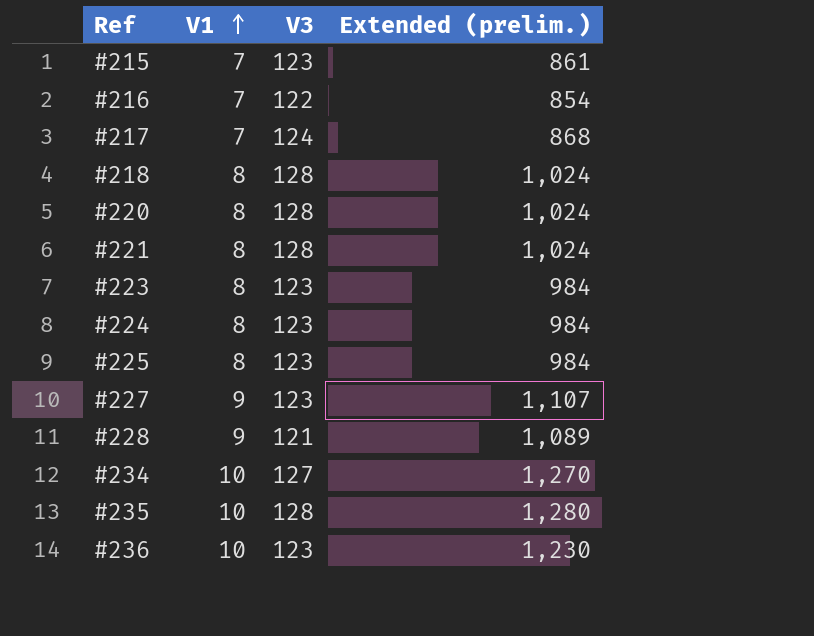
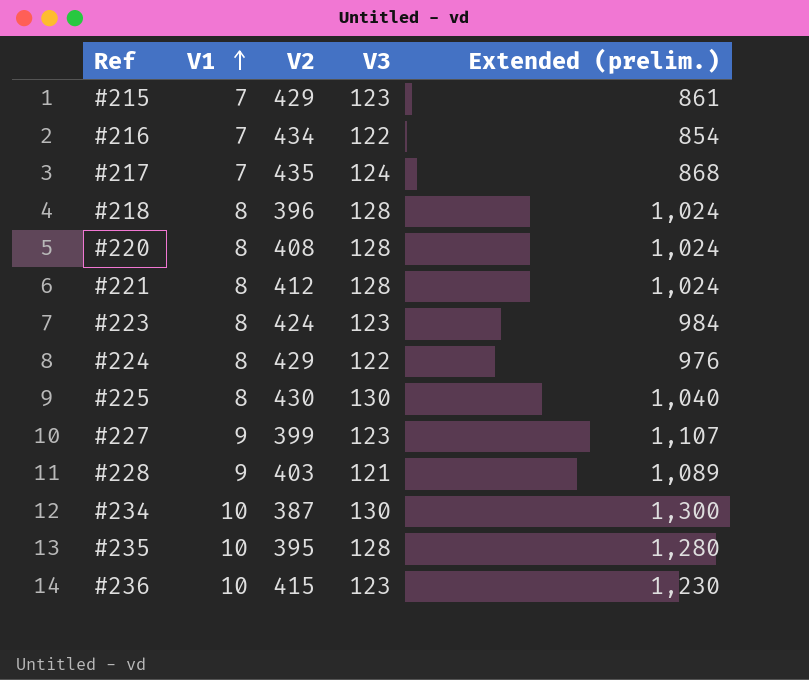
column V2 | position: none -> 3
#224 | V3: 123 -> 122
#224 | Extended (prelim.): 984 -> 976
#225 | V3: 123 -> 130
#225 | Extended (prelim.): 984 -> 1,040
#234 | V3: 127 -> 130
#234 | Extended (prelim.): 1,270 -> 1,300

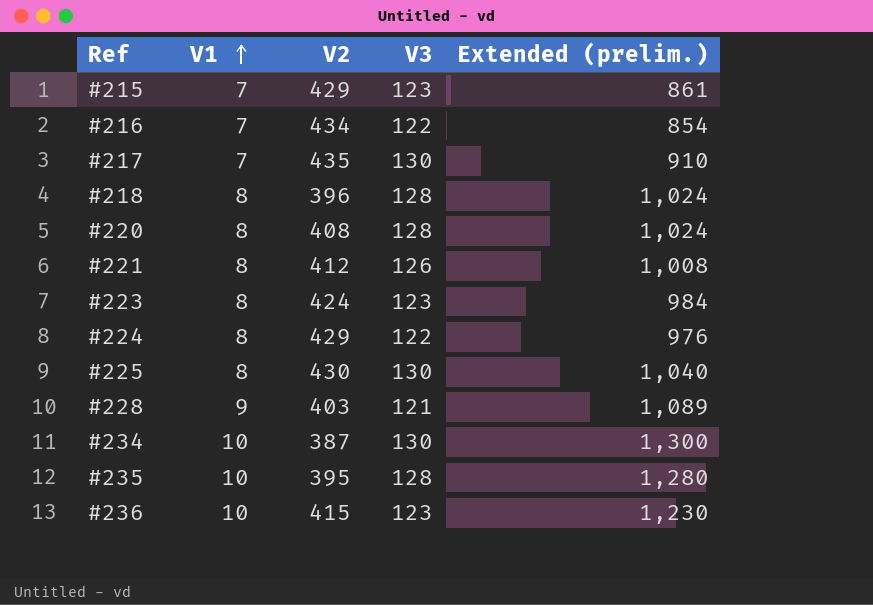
row #227: 9 | 399 | 123 | 1,107 -> none
#217 | V3: 124 -> 130
#217 | Extended (prelim.): 868 -> 910
#221 | V3: 128 -> 126
#221 | Extended (prelim.): 1,024 -> 1,008

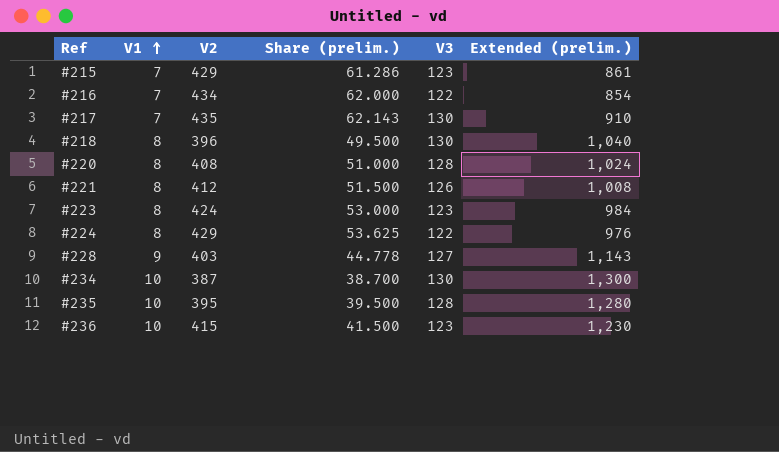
column Share (prelim.) | formula: none -> [V2] / [V1]
row #225: 8 | 430 | 130 | 1,040 -> none
#218 | V3: 128 -> 130
#218 | Extended (prelim.): 1,024 -> 1,040
#228 | V3: 121 -> 127
#228 | Extended (prelim.): 1,089 -> 1,143

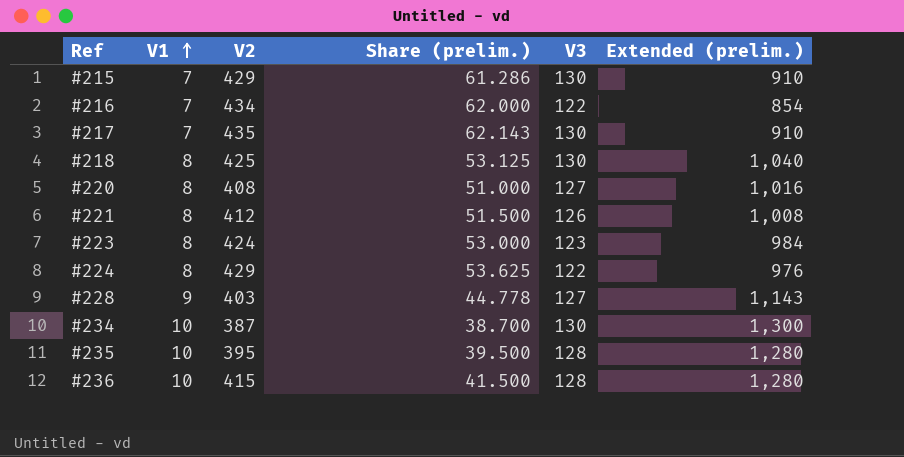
#215 | V3: 123 -> 130
#215 | Extended (prelim.): 861 -> 910
#218 | V2: 396 -> 425
#218 | Share (prelim.): 49.500 -> 53.125
#220 | V3: 128 -> 127
#220 | Extended (prelim.): 1,024 -> 1,016
#236 | V3: 123 -> 128
#236 | Extended (prelim.): 1,230 -> 1,280

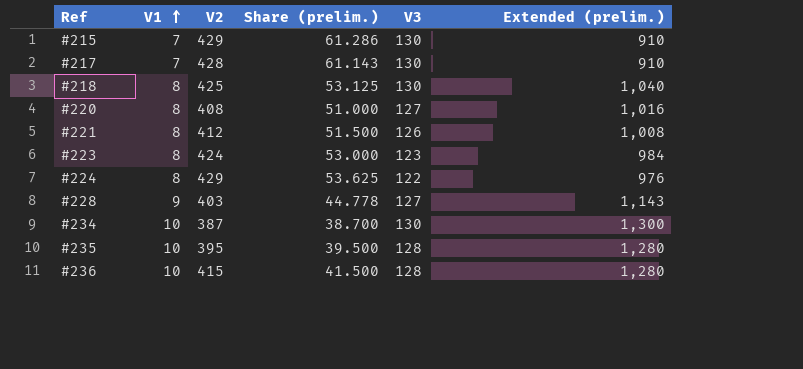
row #216: 7 | 434 | 62.000 | 122 | 854 -> none
#217 | V2: 435 -> 428
#217 | Share (prelim.): 62.143 -> 61.143

